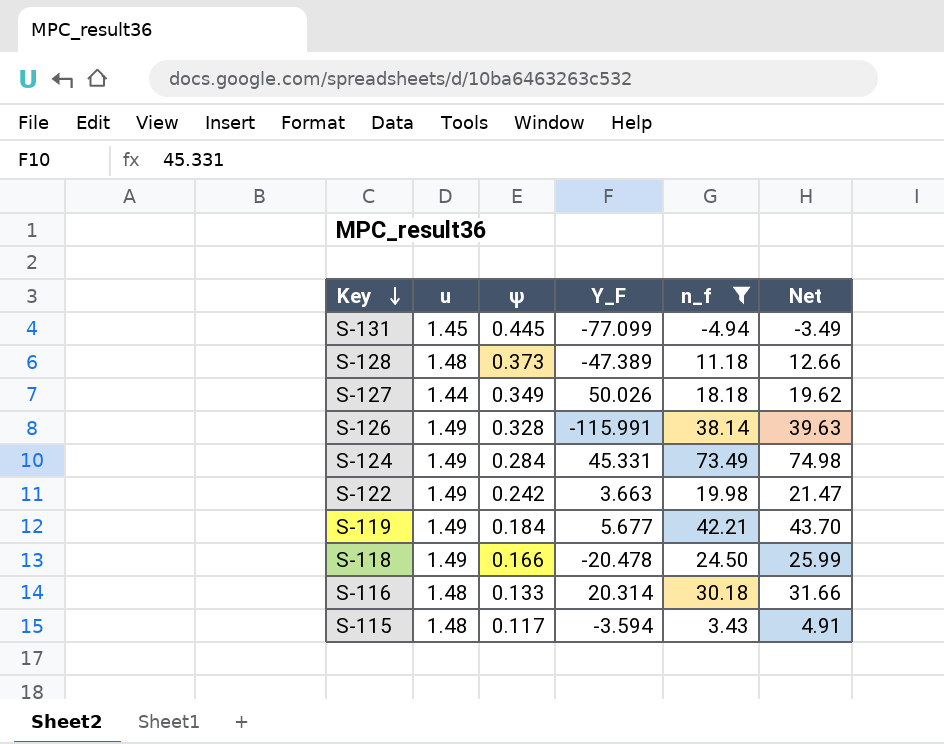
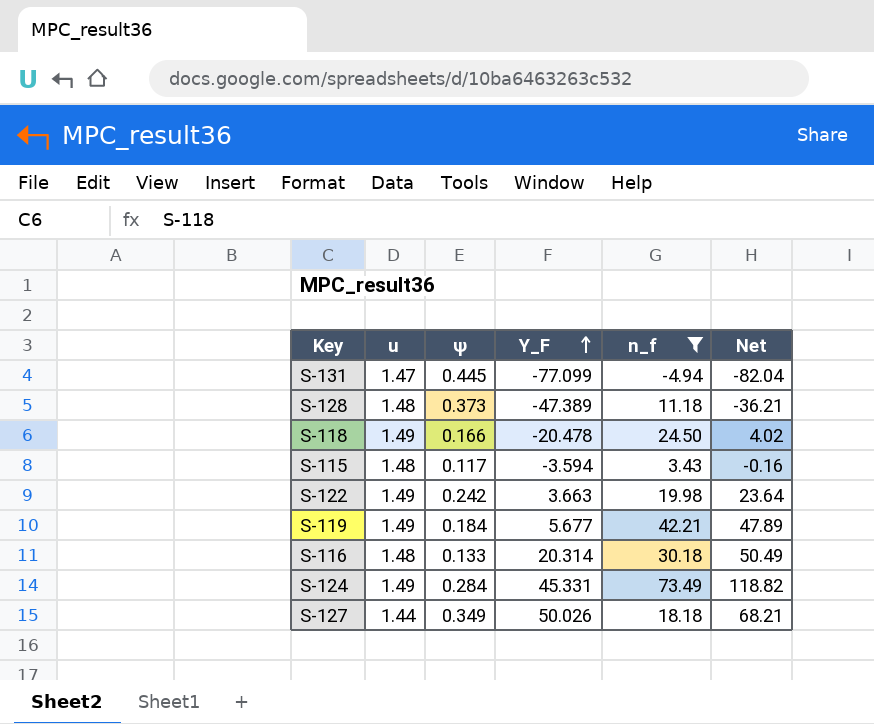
row order: Key descending -> Y_F ascending
column Net | formula: [u] + [n_f] -> [Y_F] + [n_f]
row S-126: 1.49 | 0.328 | -115.991 | 38.14 | 39.63 -> none
S-131 | u: 1.45 -> 1.47

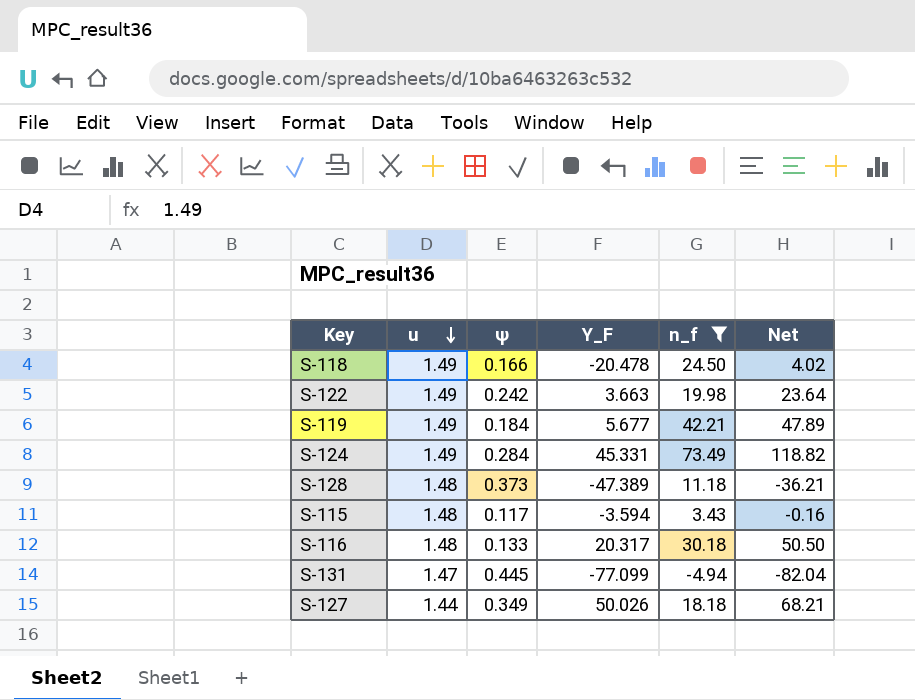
row order: Y_F ascending -> u descending
S-116 | Y_F: 20.314 -> 20.317
S-116 | Net: 50.49 -> 50.50

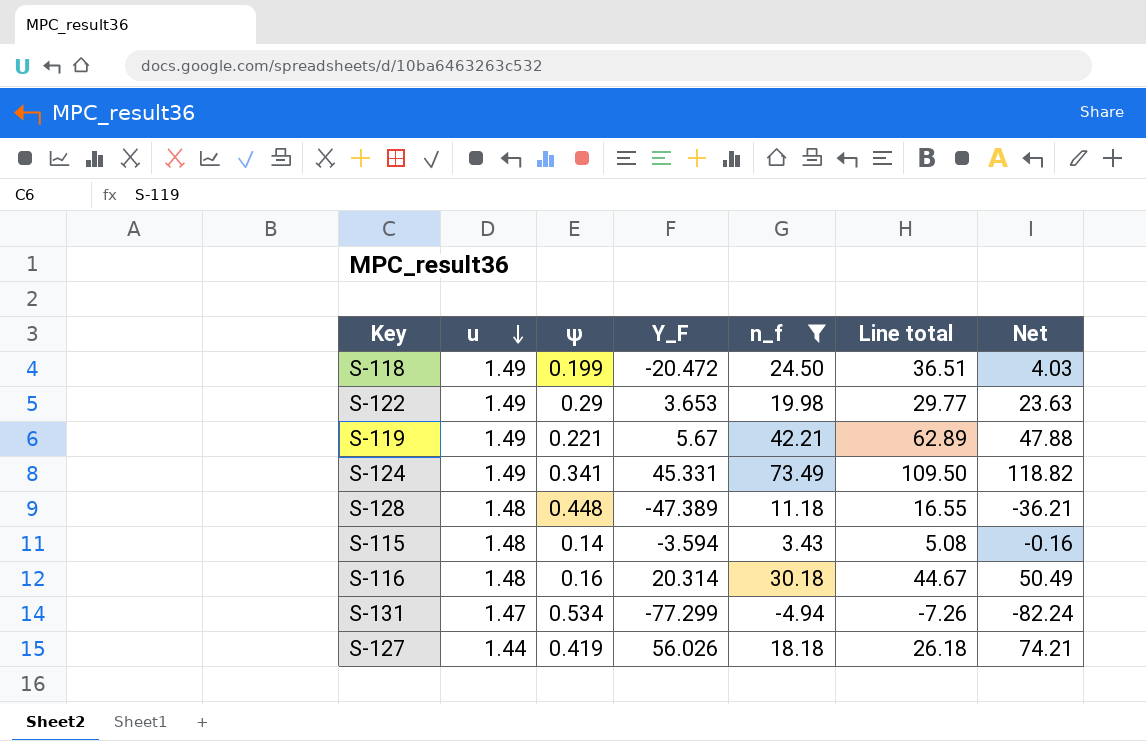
column Line total | formula: none -> [u] * [n_f]
S-118 | ψ: 0.166 -> 0.199
S-118 | Y_F: -20.478 -> -20.472
S-118 | Net: 4.02 -> 4.03
S-122 | ψ: 0.242 -> 0.29
S-122 | Y_F: 3.663 -> 3.653
S-122 | Net: 23.64 -> 23.63
S-119 | ψ: 0.184 -> 0.221
S-119 | Y_F: 5.677 -> 5.67
S-119 | Net: 47.89 -> 47.88
S-124 | ψ: 0.284 -> 0.341
S-128 | ψ: 0.373 -> 0.448
S-115 | ψ: 0.117 -> 0.14
S-116 | ψ: 0.133 -> 0.16
S-116 | Y_F: 20.317 -> 20.314
S-116 | Net: 50.50 -> 50.49
S-131 | ψ: 0.445 -> 0.534
S-131 | Y_F: -77.099 -> -77.299
S-131 | Net: -82.04 -> -82.24
S-127 | ψ: 0.349 -> 0.419
S-127 | Y_F: 50.026 -> 56.026
S-127 | Net: 68.21 -> 74.21

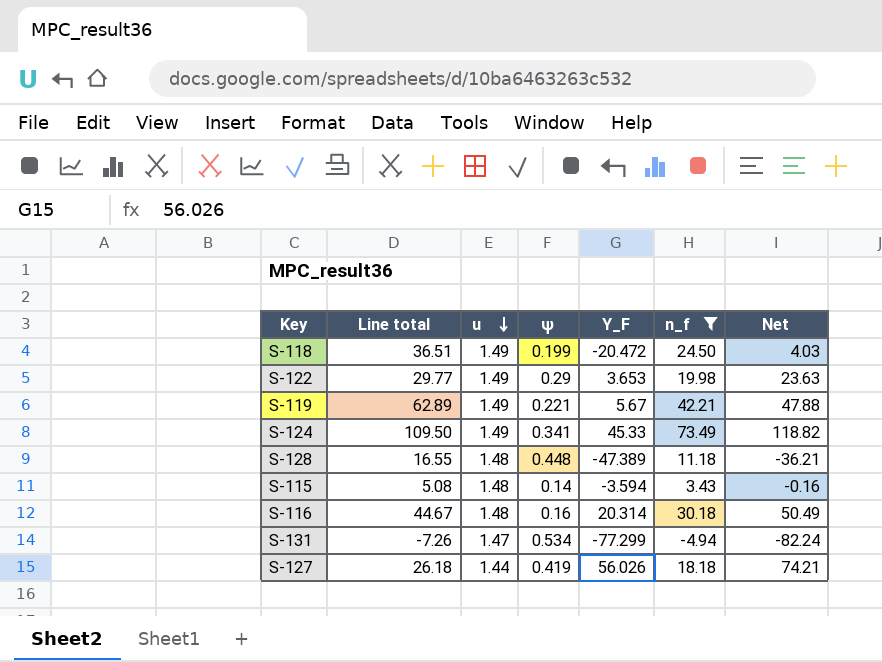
column Line total | position: 6 -> 2
S-124 | Y_F: 45.331 -> 45.33

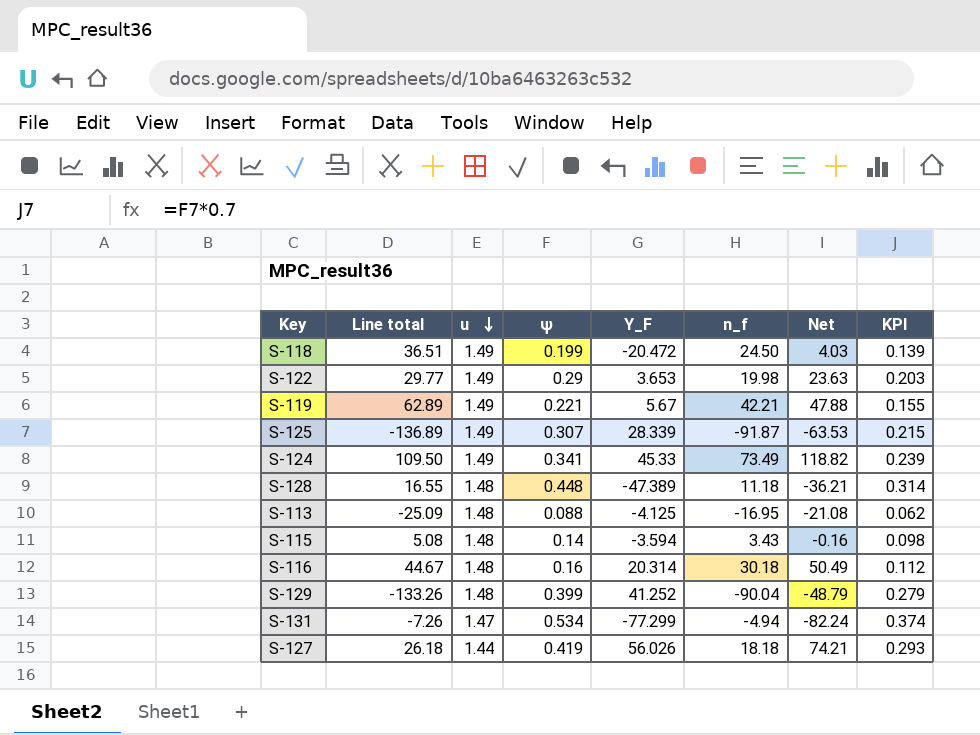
filter: n_f >= -4.94 -> none
column KPI | formula: none -> [ψ] * 0.7

